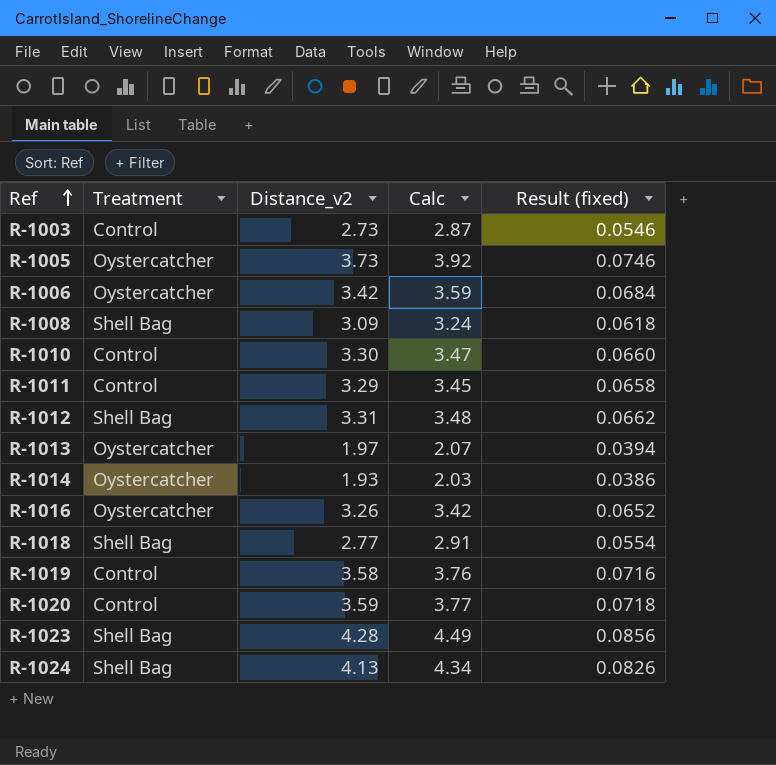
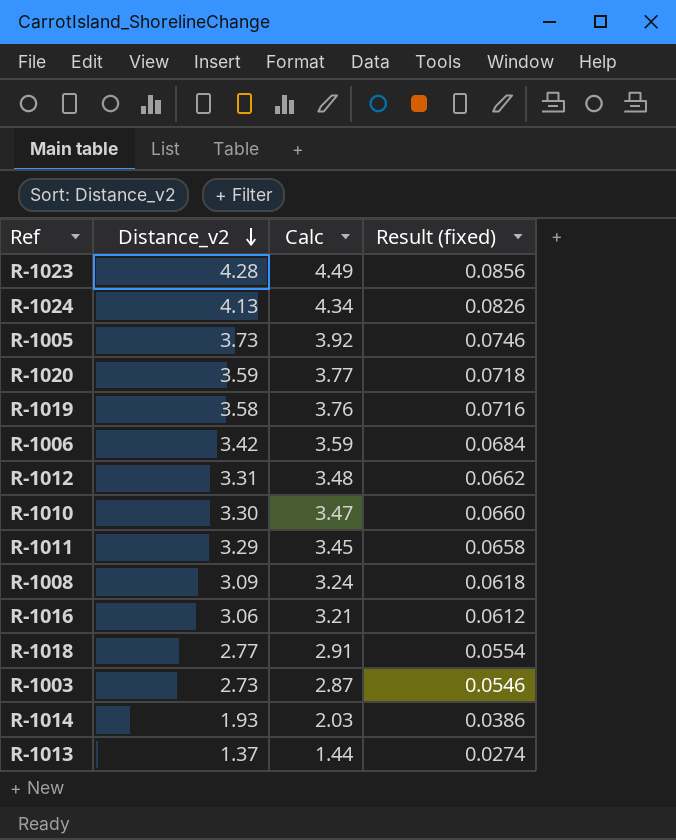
row order: Ref ascending -> Distance_v2 descending
column Treatment | position: 2 -> none
R-1016 | Distance_v2: 3.26 -> 3.06
R-1016 | Calc: 3.42 -> 3.21
R-1016 | Result (fixed): 0.0652 -> 0.0612
R-1013 | Distance_v2: 1.97 -> 1.37
R-1013 | Calc: 2.07 -> 1.44
R-1013 | Result (fixed): 0.0394 -> 0.0274

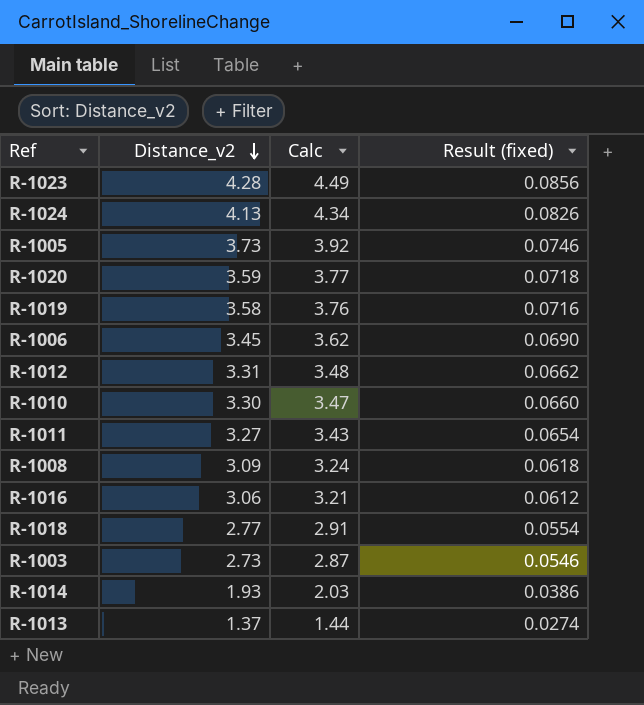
R-1006 | Distance_v2: 3.42 -> 3.45
R-1006 | Calc: 3.59 -> 3.62
R-1006 | Result (fixed): 0.0684 -> 0.0690
R-1011 | Distance_v2: 3.29 -> 3.27
R-1011 | Calc: 3.45 -> 3.43
R-1011 | Result (fixed): 0.0658 -> 0.0654

